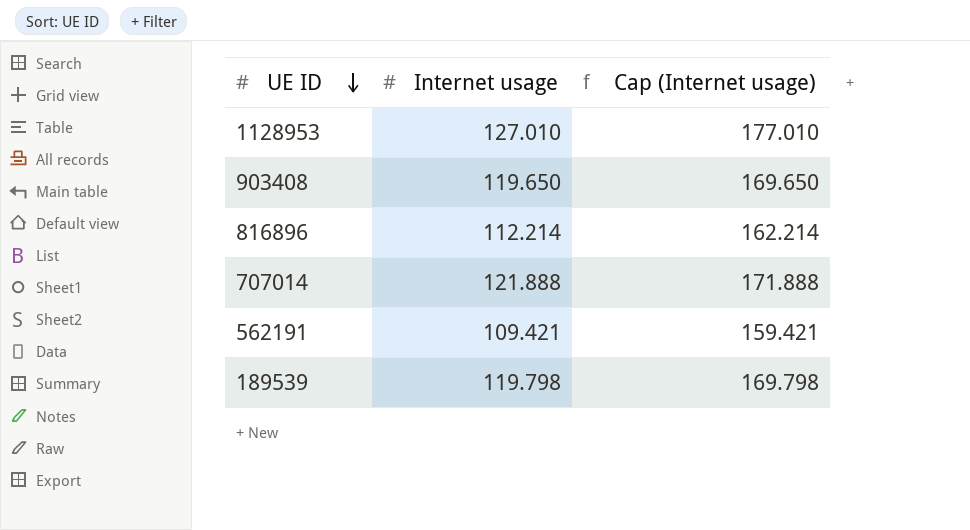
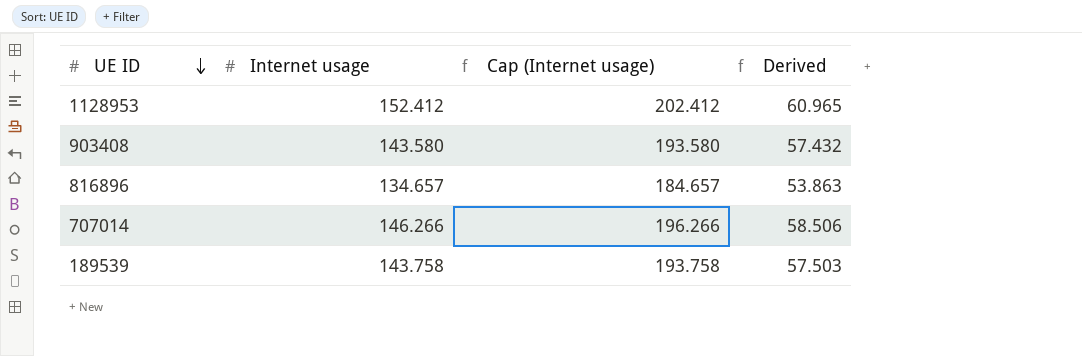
column Derived | formula: none -> [Internet usage] * 0.4
row 562191: 109.421 | 159.421 -> none
1128953 | Internet usage: 127.010 -> 152.412
1128953 | Cap (Internet usage): 177.010 -> 202.412
903408 | Internet usage: 119.650 -> 143.580
903408 | Cap (Internet usage): 169.650 -> 193.580
816896 | Internet usage: 112.214 -> 134.657
816896 | Cap (Internet usage): 162.214 -> 184.657
707014 | Internet usage: 121.888 -> 146.266
707014 | Cap (Internet usage): 171.888 -> 196.266
189539 | Internet usage: 119.798 -> 143.758
189539 | Cap (Internet usage): 169.798 -> 193.758

